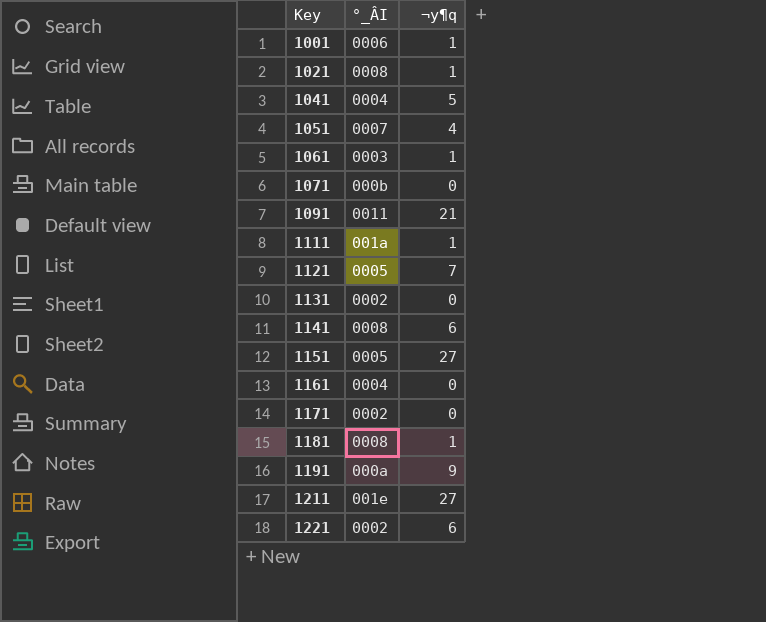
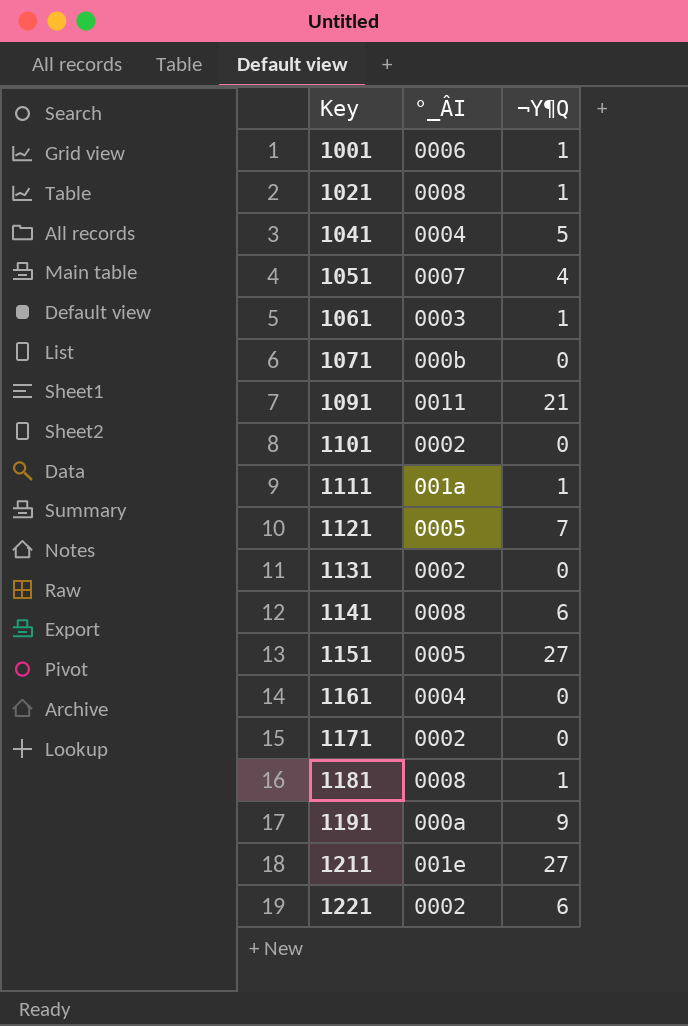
column name: ¬y¶q -> ¬Y¶Q
row 1101: none -> 0002 | 0

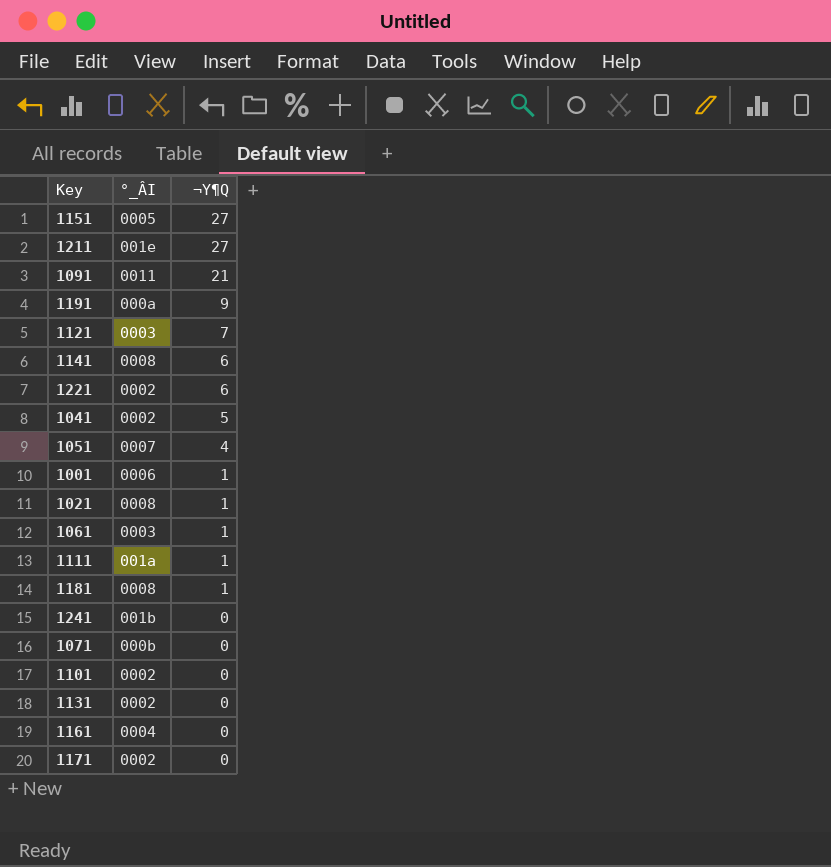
row order: Key ascending -> ¬Y¶Q descending
1121 | °_ÂI: 0005 -> 0003
1041 | °_ÂI: 0004 -> 0002
row 1241: none -> 001b | 0

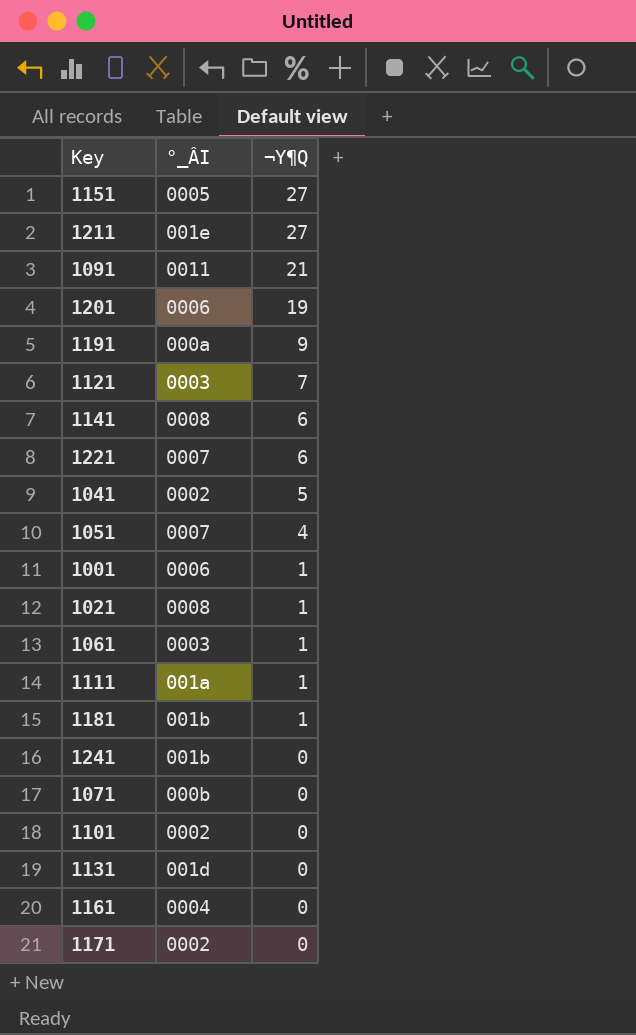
row 1201: none -> 0006 | 19
1221 | °_ÂI: 0002 -> 0007
1181 | °_ÂI: 0008 -> 001b
1131 | °_ÂI: 0002 -> 001d

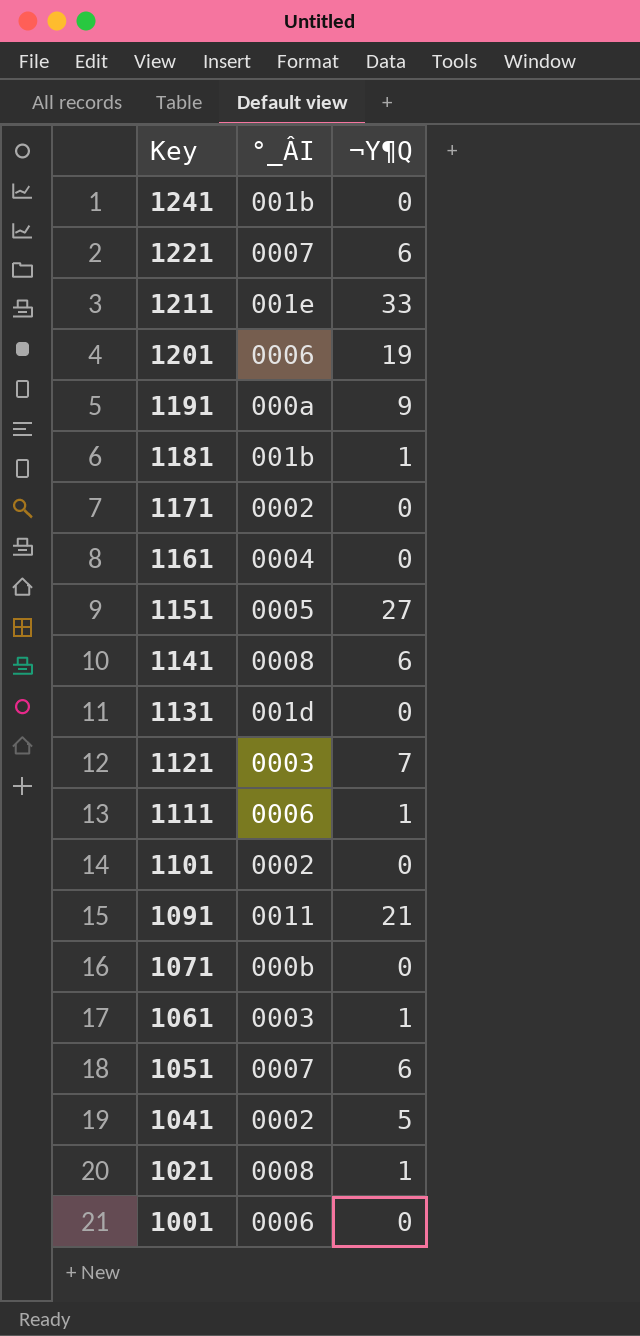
row order: ¬Y¶Q descending -> Key descending
1211 | ¬Y¶Q: 27 -> 33
1111 | °_ÂI: 001a -> 0006
1051 | ¬Y¶Q: 4 -> 6
1001 | ¬Y¶Q: 1 -> 0

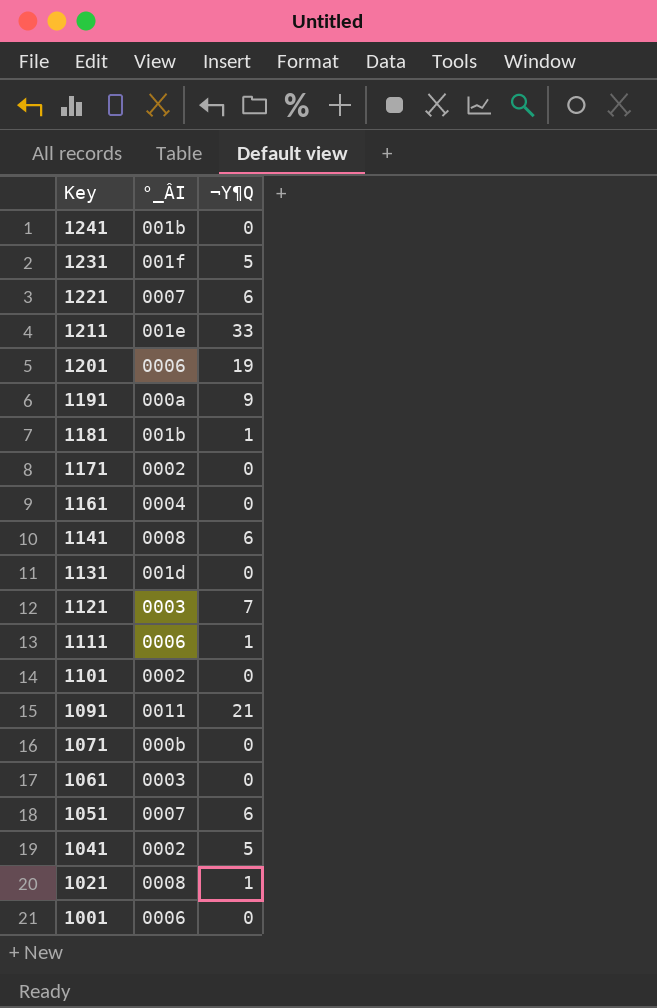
row 1151: 0005 | 27 -> none
row 1231: none -> 001f | 5
1061 | ¬Y¶Q: 1 -> 0

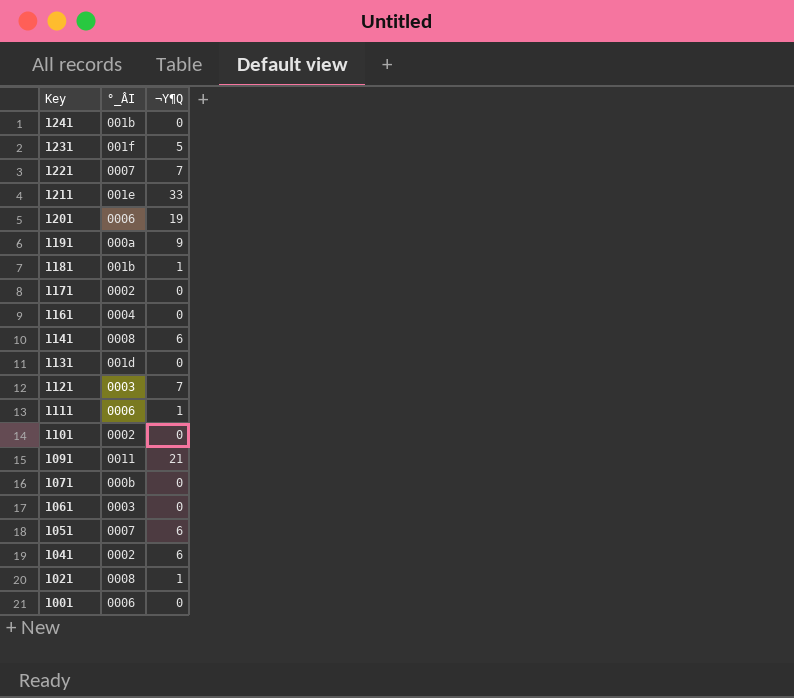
1221 | ¬Y¶Q: 6 -> 7
1041 | ¬Y¶Q: 5 -> 6

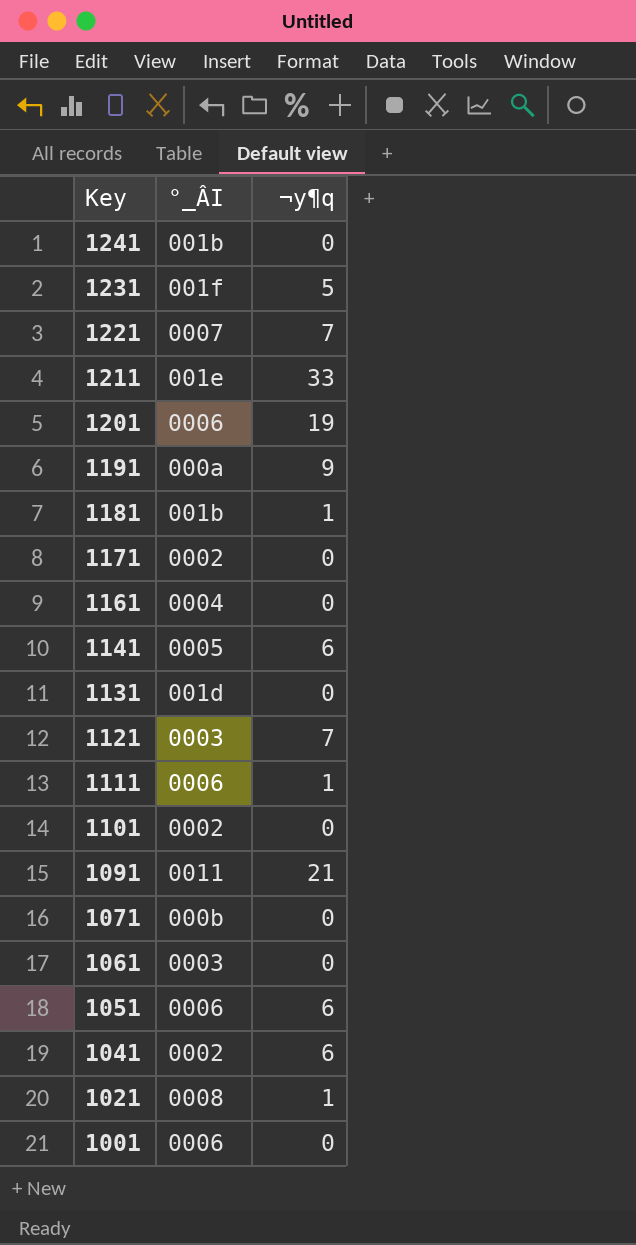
column name: ¬Y¶Q -> ¬y¶q
1141 | °_ÂI: 0008 -> 0005
1051 | °_ÂI: 0007 -> 0006

